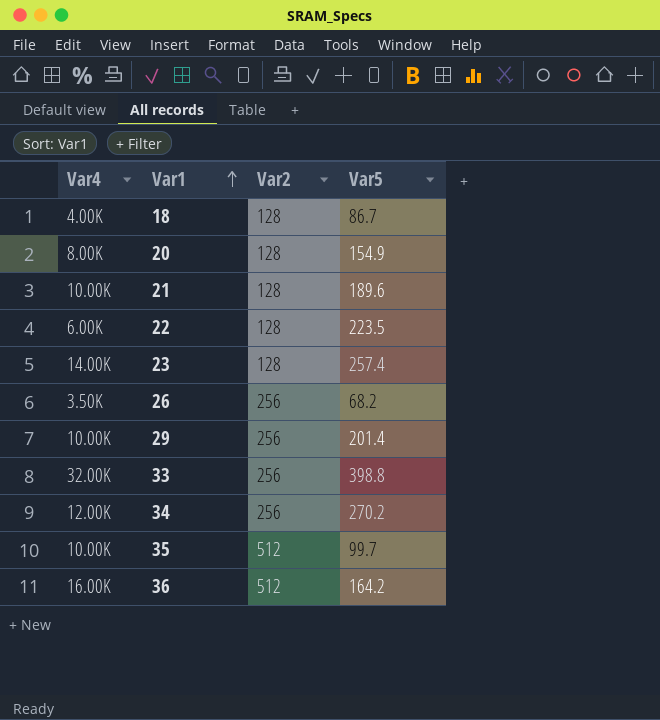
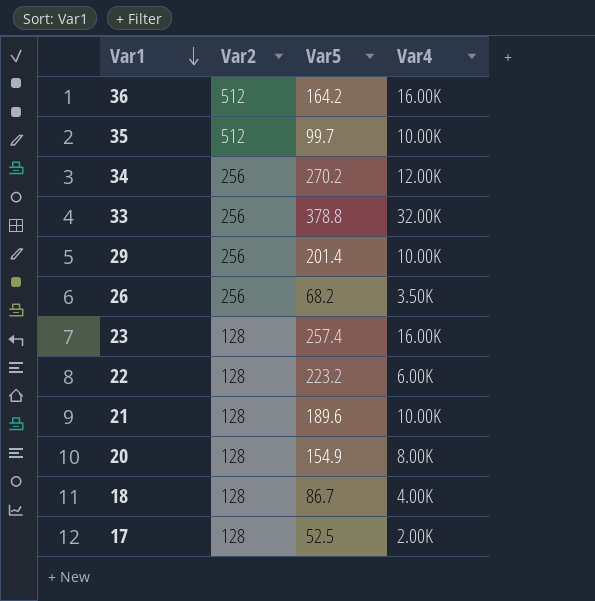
row order: Var1 ascending -> Var1 descending
column Var4 | position: 1 -> 4
33 | Var5: 398.8 -> 378.8
23 | Var4: 14.00K -> 16.00K
22 | Var5: 223.5 -> 223.2
row 17: none -> 128 | 52.5 | 2.00K

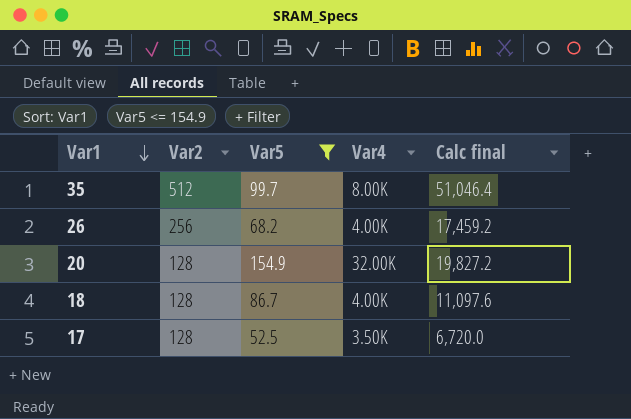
filter: none -> Var5 <= 154.9
column Calc final | formula: none -> [Var2] * [Var5]
35 | Var4: 10.00K -> 8.00K
26 | Var4: 3.50K -> 4.00K
20 | Var4: 8.00K -> 32.00K
17 | Var4: 2.00K -> 3.50K

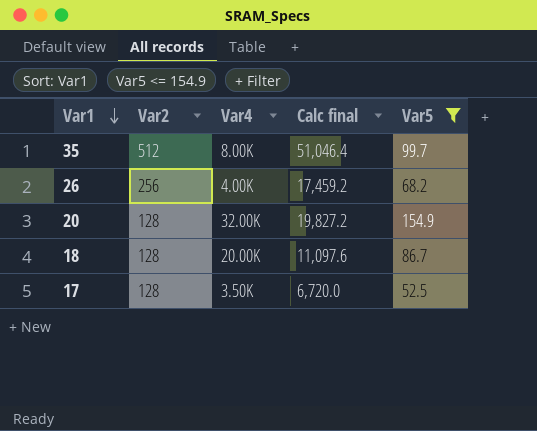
column Var5 | position: 3 -> 5
18 | Var4: 4.00K -> 20.00K

